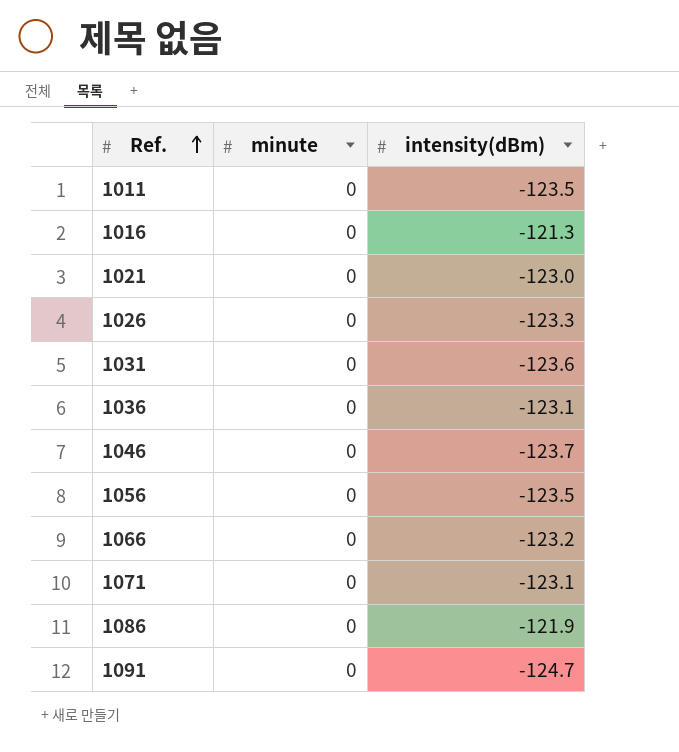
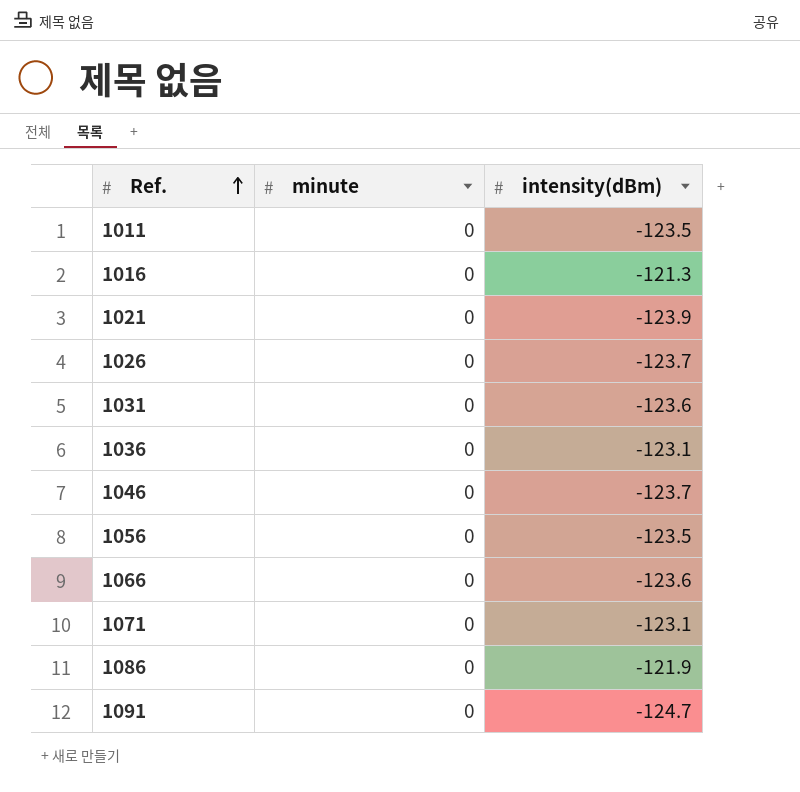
1021 | intensity(dBm): -123.0 -> -123.9
1026 | intensity(dBm): -123.3 -> -123.7
1066 | intensity(dBm): -123.2 -> -123.6

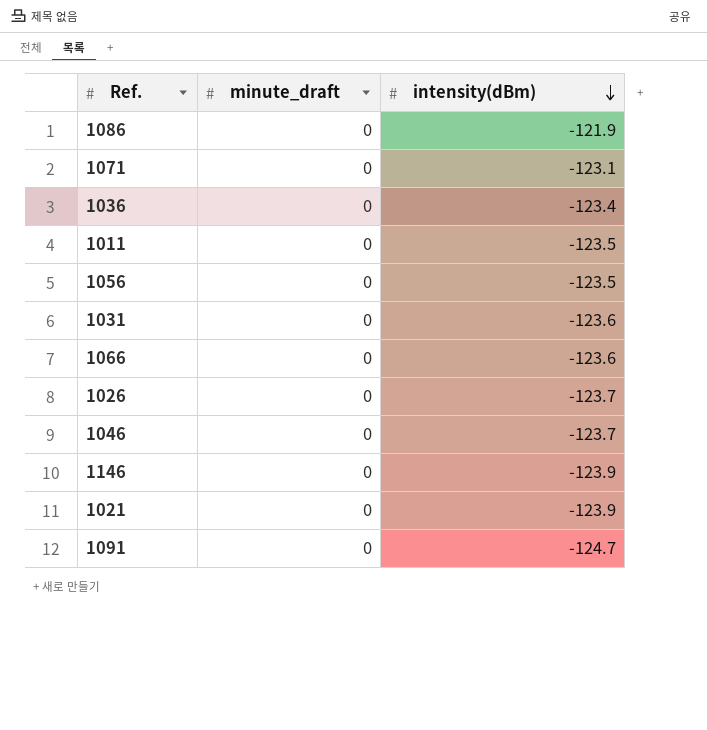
row order: Ref. ascending -> intensity(dBm) descending
column name: minute -> minute_draft
row 1016: 0 | -121.3 -> none
1036 | intensity(dBm): -123.1 -> -123.4
row 1146: none -> 0 | -123.9

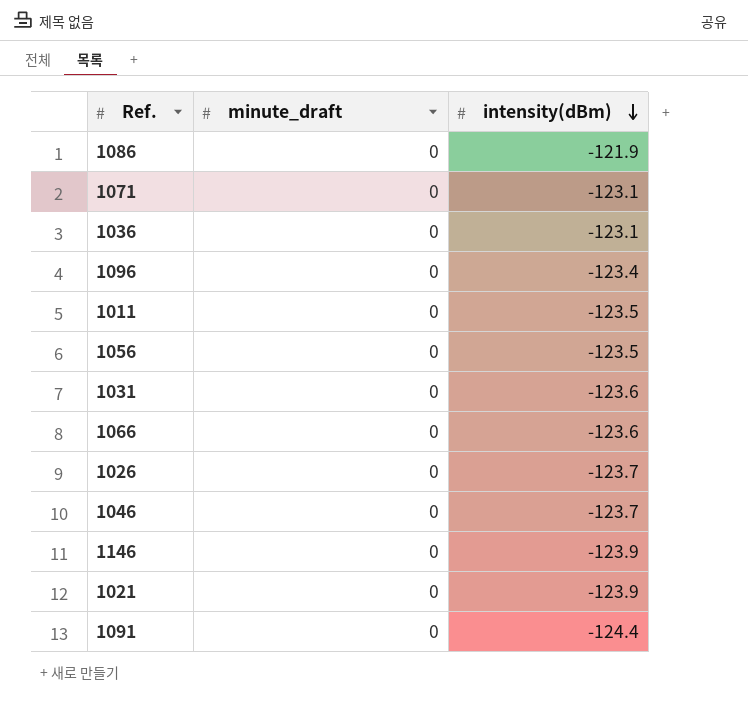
1036 | intensity(dBm): -123.4 -> -123.1
row 1096: none -> 0 | -123.4
1091 | intensity(dBm): -124.7 -> -124.4

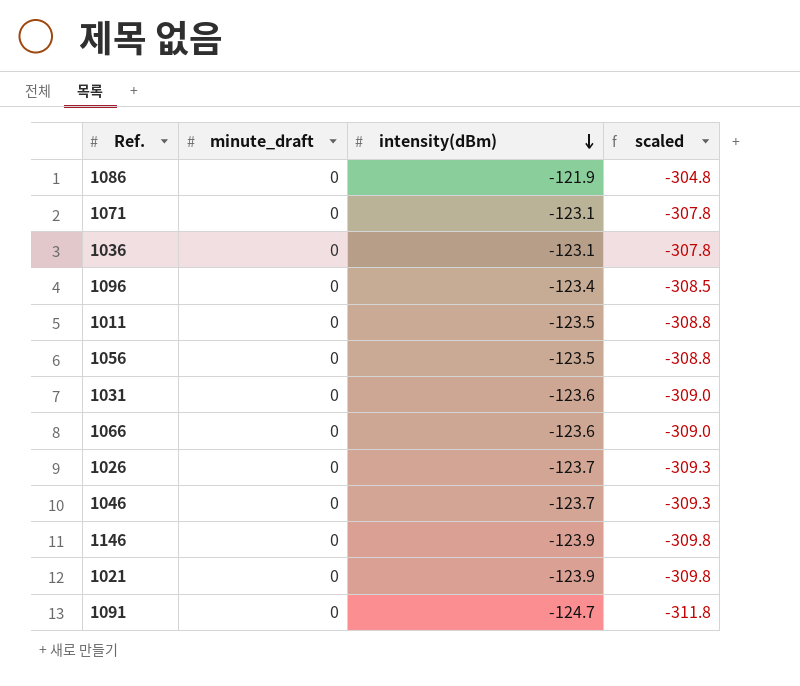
column scaled | formula: none -> [intensity(dBm)] * 2.5
1091 | intensity(dBm): -124.4 -> -124.7

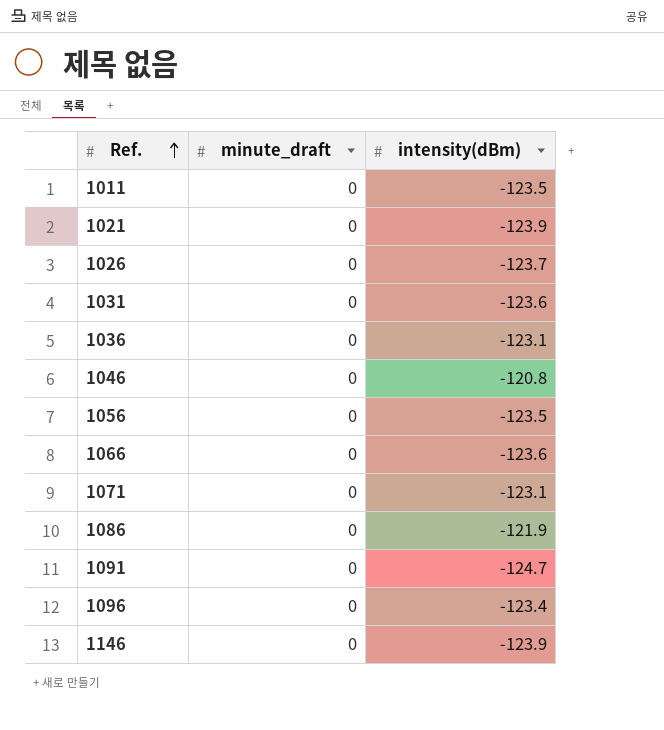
row order: intensity(dBm) descending -> Ref. ascending
column scaled | formula: [intensity(dBm)] * 2.5 -> none
1046 | intensity(dBm): -123.7 -> -120.8

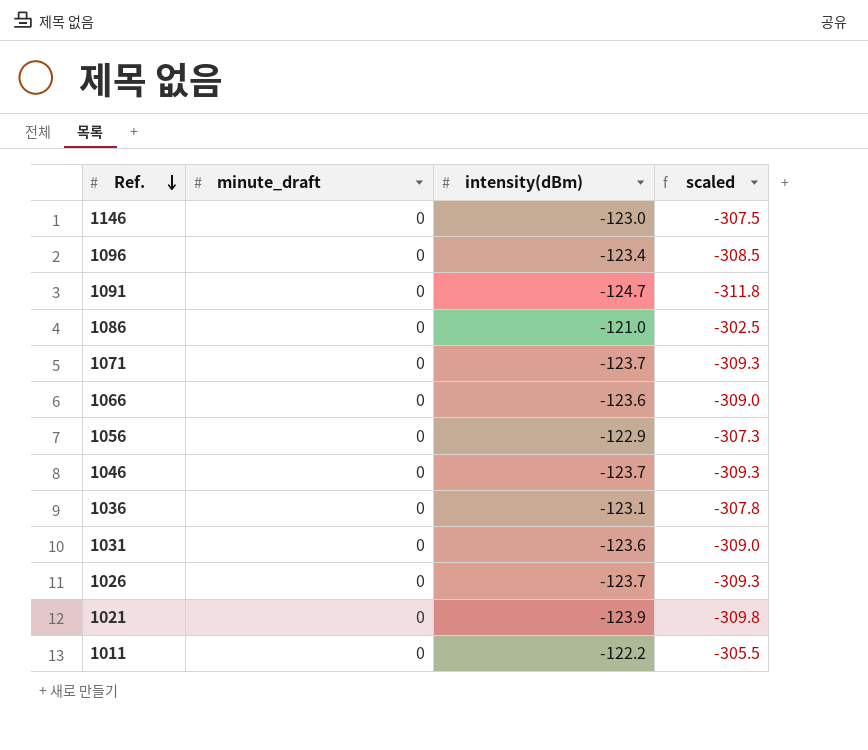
row order: Ref. ascending -> Ref. descending
column scaled | formula: none -> [intensity(dBm)] * 2.5
1146 | intensity(dBm): -123.9 -> -123.0
1086 | intensity(dBm): -121.9 -> -121.0
1071 | intensity(dBm): -123.1 -> -123.7
1056 | intensity(dBm): -123.5 -> -122.9
1046 | intensity(dBm): -120.8 -> -123.7
1011 | intensity(dBm): -123.5 -> -122.2

